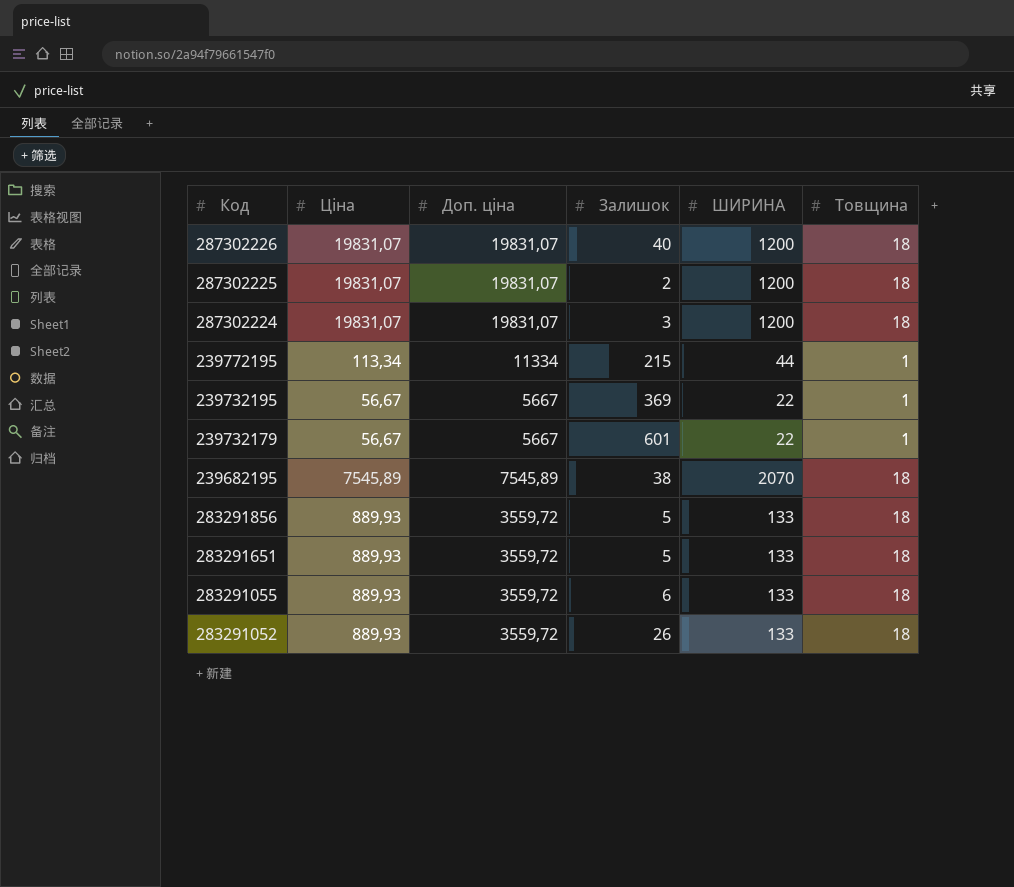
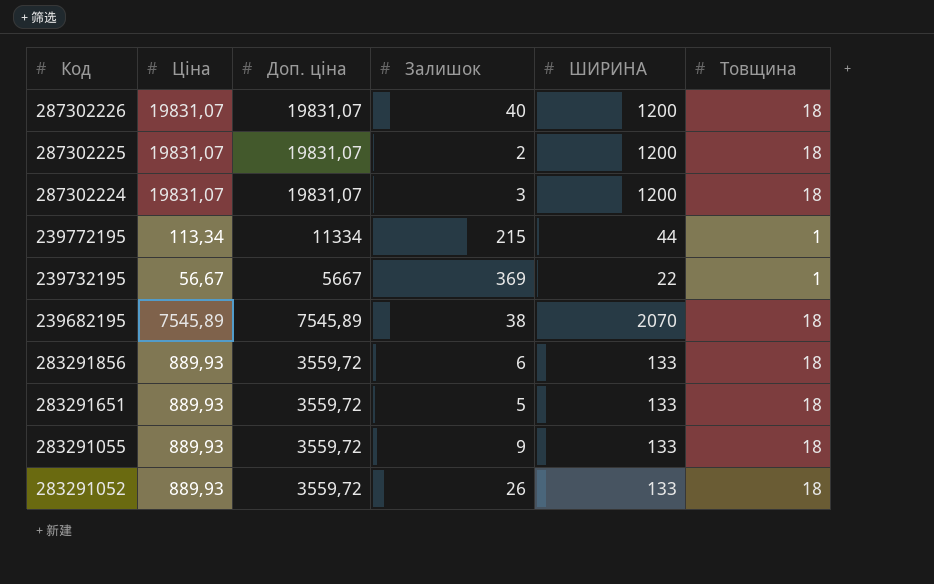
row 239732179: 56,67 | 5667 | 601 | 22 | 1 -> none
283291856 | Залишок: 5 -> 6
283291055 | Залишок: 6 -> 9

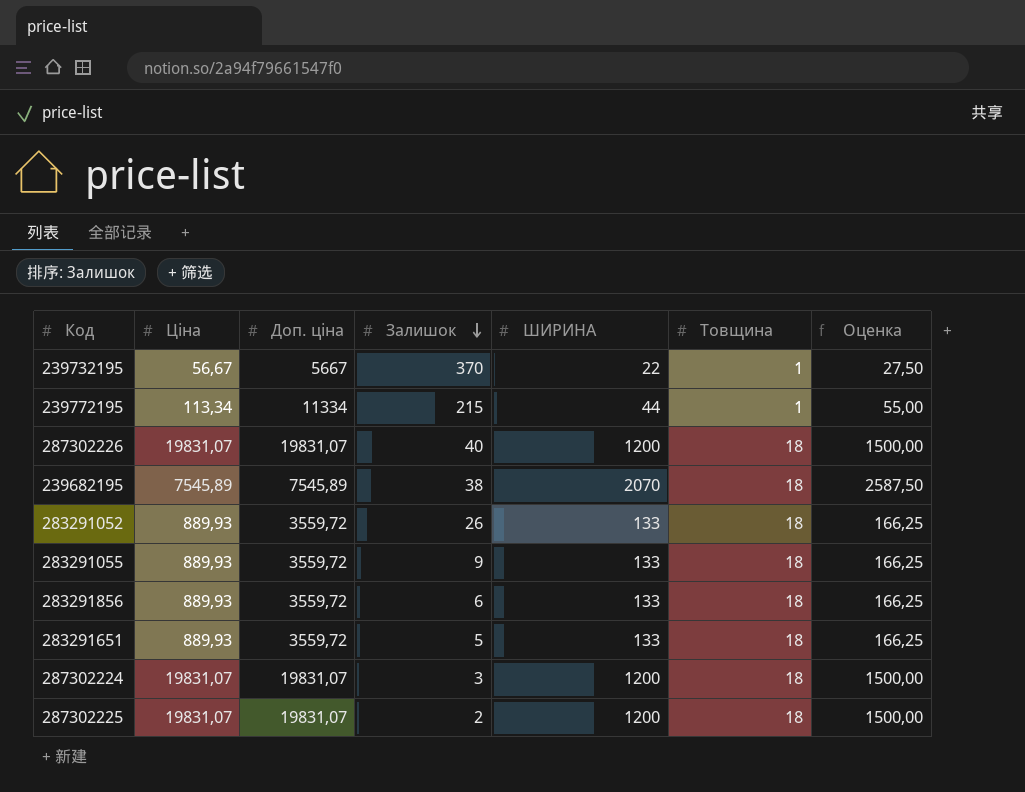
row order: none -> Залишок descending
column Оценка | formula: none -> [ШИРИНА] * 1,25
239732195 | Залишок: 369 -> 370

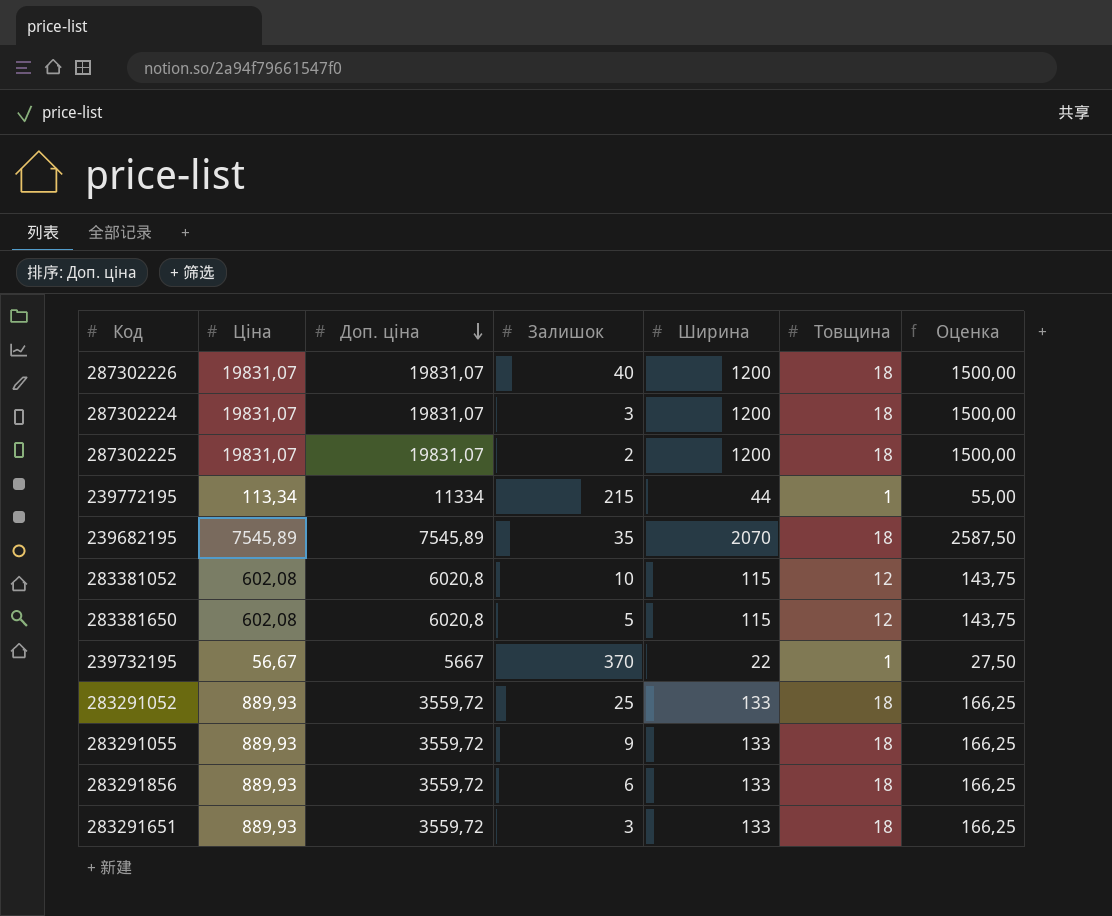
row order: Залишок descending -> Доп. ціна descending
column name: ШИРИНА -> Ширина
239682195 | Залишок: 38 -> 35
row 283381052: none -> 602,08 | 6020,8 | 10 | 115 | 12 | 143,75
row 283381650: none -> 602,08 | 6020,8 | 5 | 115 | 12 | 143,75
283291052 | Залишок: 26 -> 25
283291651 | Залишок: 5 -> 3

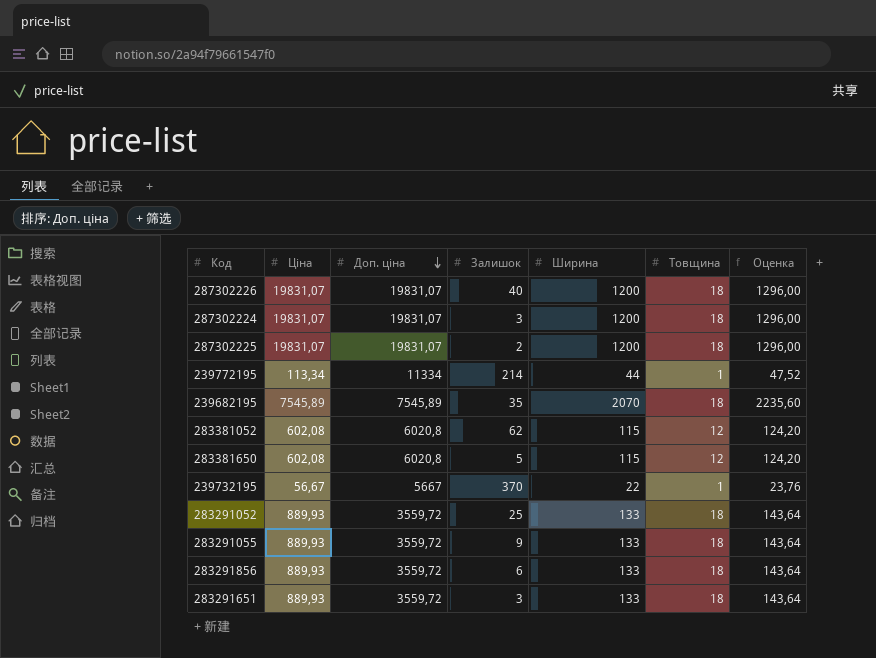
column Оценка | formula: [Ширина] * 1,25 -> [Ширина] * 1,08
239772195 | Залишок: 215 -> 214
283381052 | Залишок: 10 -> 62

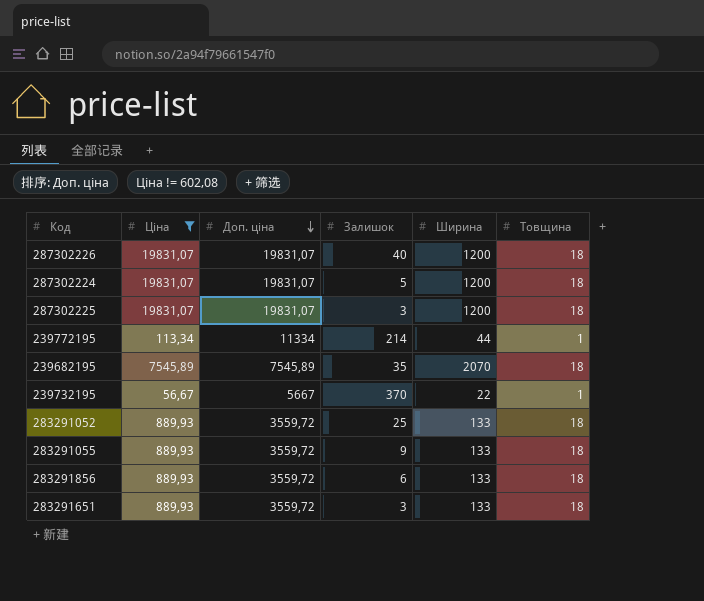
filter: none -> Ціна != 602,08
column Оценка | formula: [Ширина] * 1,08 -> none
287302224 | Залишок: 3 -> 5
287302225 | Залишок: 2 -> 3

